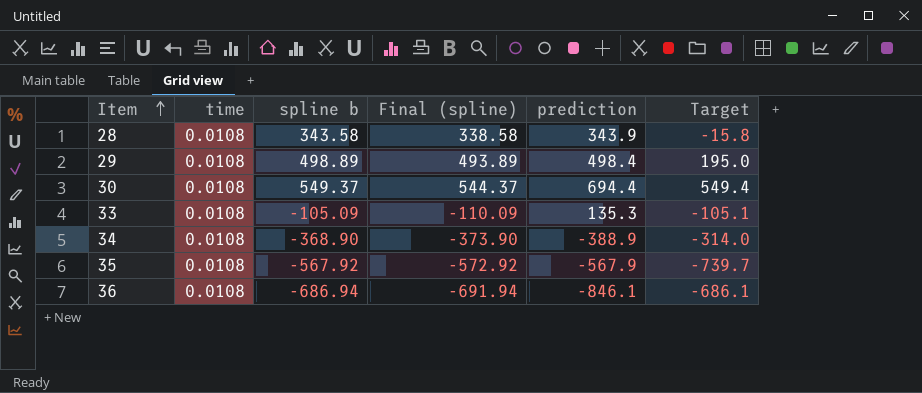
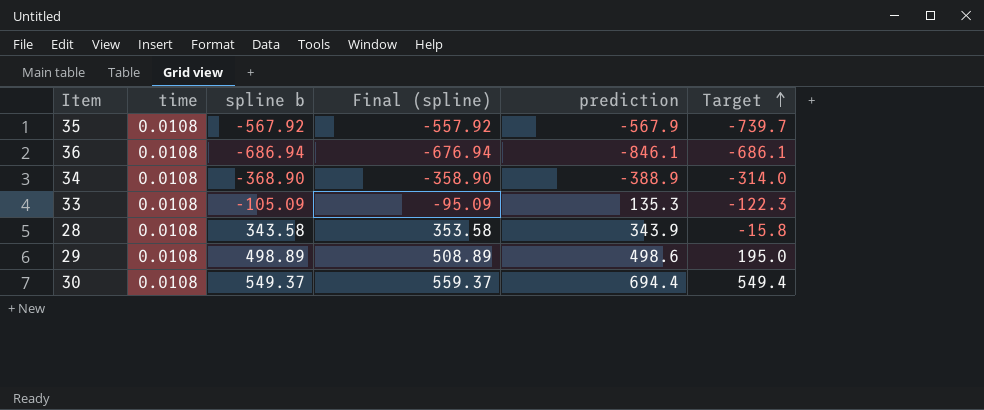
row order: Item ascending -> Target ascending
column Final (spline) | formula: [spline b] - 5 -> [spline b] + 10
33 | Target: -105.1 -> -122.3
29 | prediction: 498.4 -> 498.6

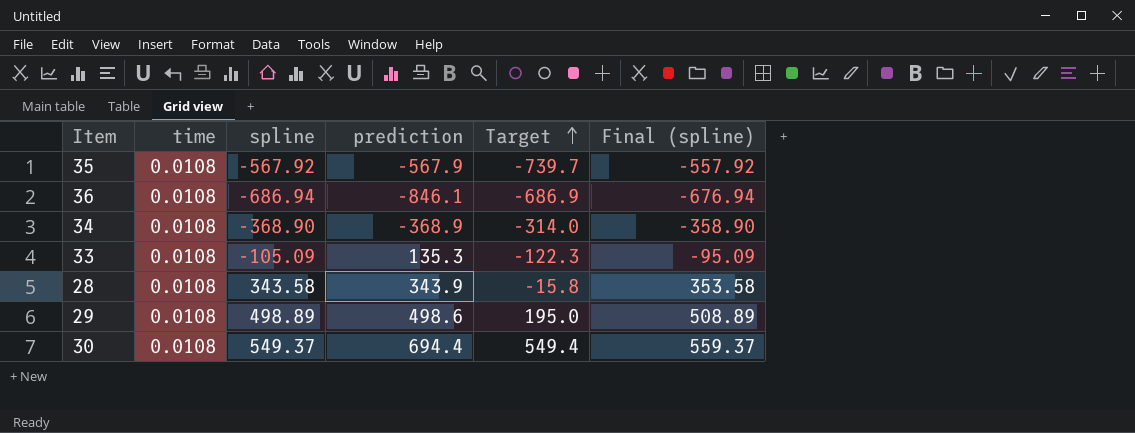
column name: spline b -> spline
column Final (spline) | position: 4 -> 6
36 | Target: -686.1 -> -686.9
34 | prediction: -388.9 -> -368.9

